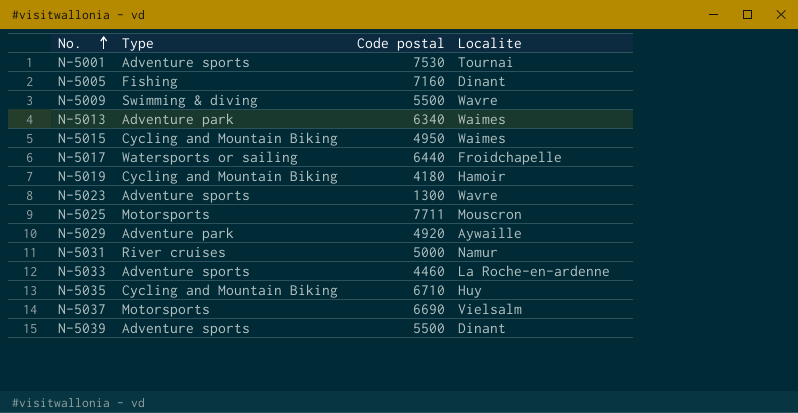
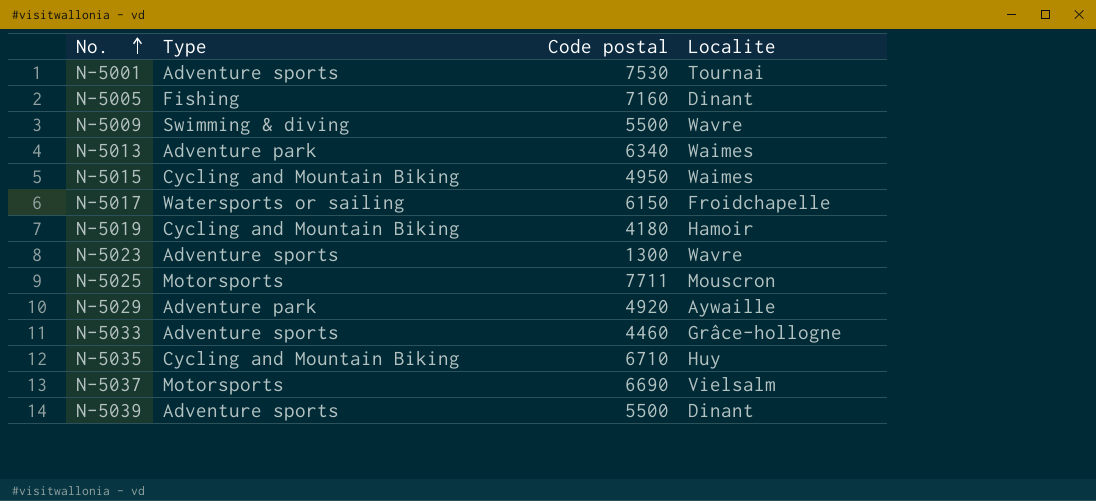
row N-5031: River cruises | 5000 | Namur -> none
N-5017 | Code postal: 6440 -> 6150
N-5033 | Localite: La Roche-en-ardenne -> Grâce-hollogne

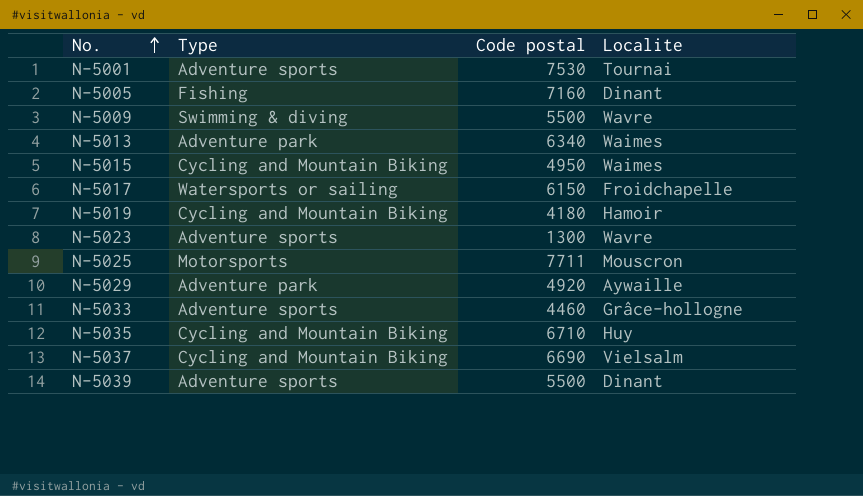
N-5037 | Type: Motorsports -> Cycling and Mountain Biking

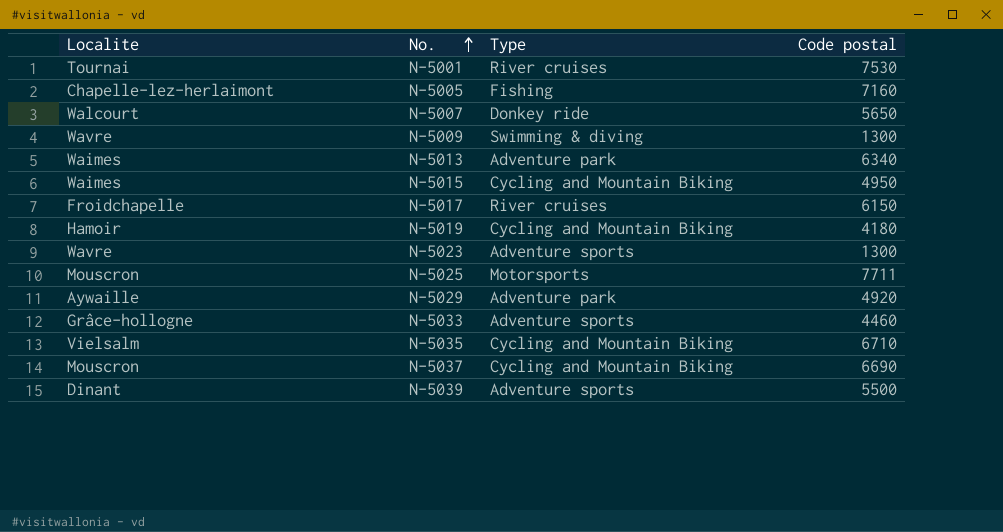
column Localite | position: 4 -> 1
N-5001 | Type: Adventure sports -> River cruises
N-5005 | Localite: Dinant -> Chapelle-lez-herlaimont
row N-5007: none -> Walcourt | Donkey ride | 5650
N-5009 | Code postal: 5500 -> 1300
N-5017 | Type: Watersports or sailing -> River cruises
N-5035 | Localite: Huy -> Vielsalm
N-5037 | Localite: Vielsalm -> Mouscron

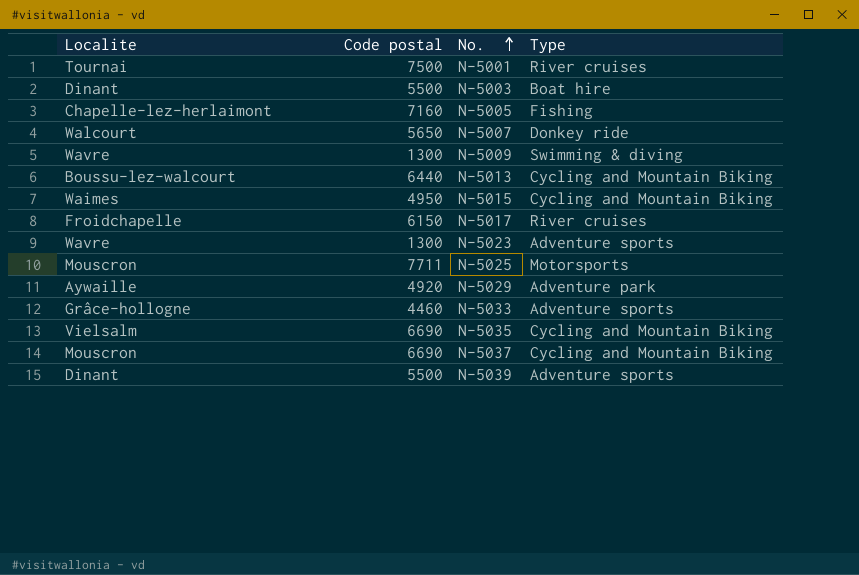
column Code postal | position: 4 -> 2
row N-5019: Hamoir | Cycling and Mountain Biking | 4180 -> none
N-5001 | Code postal: 7530 -> 7500
row N-5003: none -> Dinant | 5500 | Boat hire
N-5013 | Localite: Waimes -> Boussu-lez-walcourt
N-5013 | Code postal: 6340 -> 6440
N-5013 | Type: Adventure park -> Cycling and Mountain Biking
N-5035 | Code postal: 6710 -> 6690

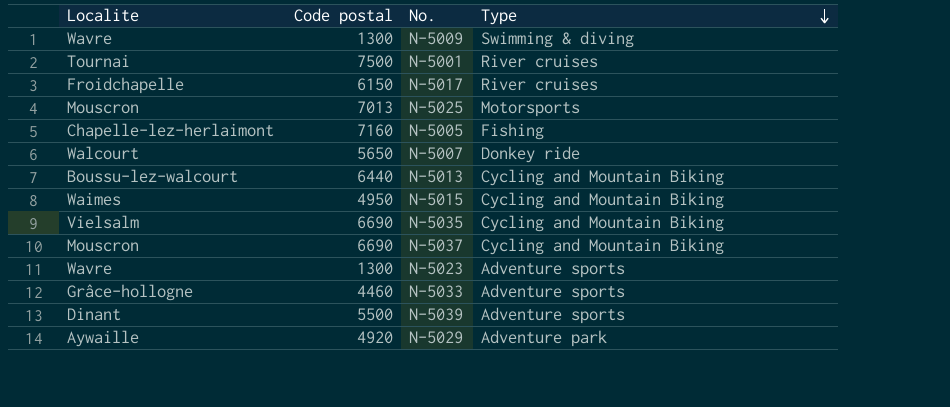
row order: No. ascending -> Type descending
row N-5003: Dinant | 5500 | Boat hire -> none
N-5025 | Code postal: 7711 -> 7013

